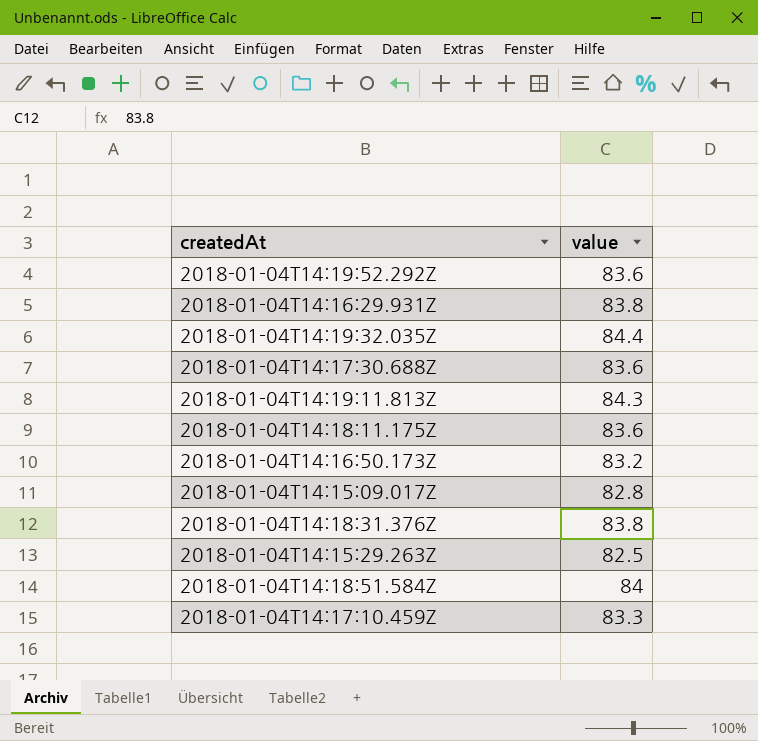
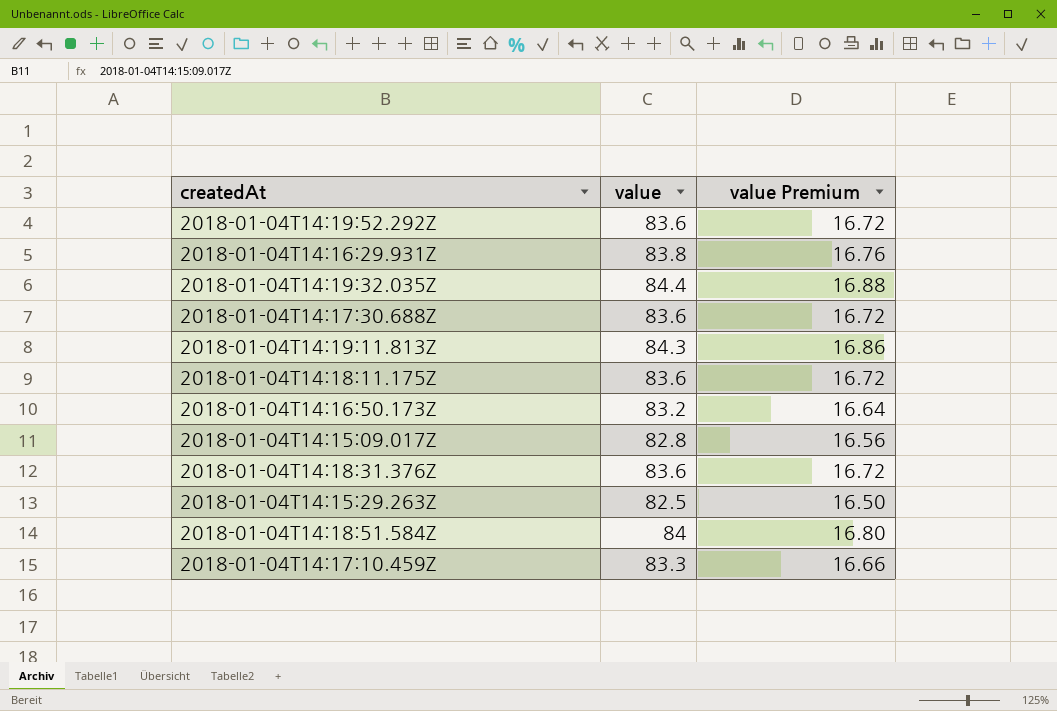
column value Premium | formula: none -> [value] * 0.2
2018-01-04T14:18:31.376Z | value: 83.8 -> 83.6

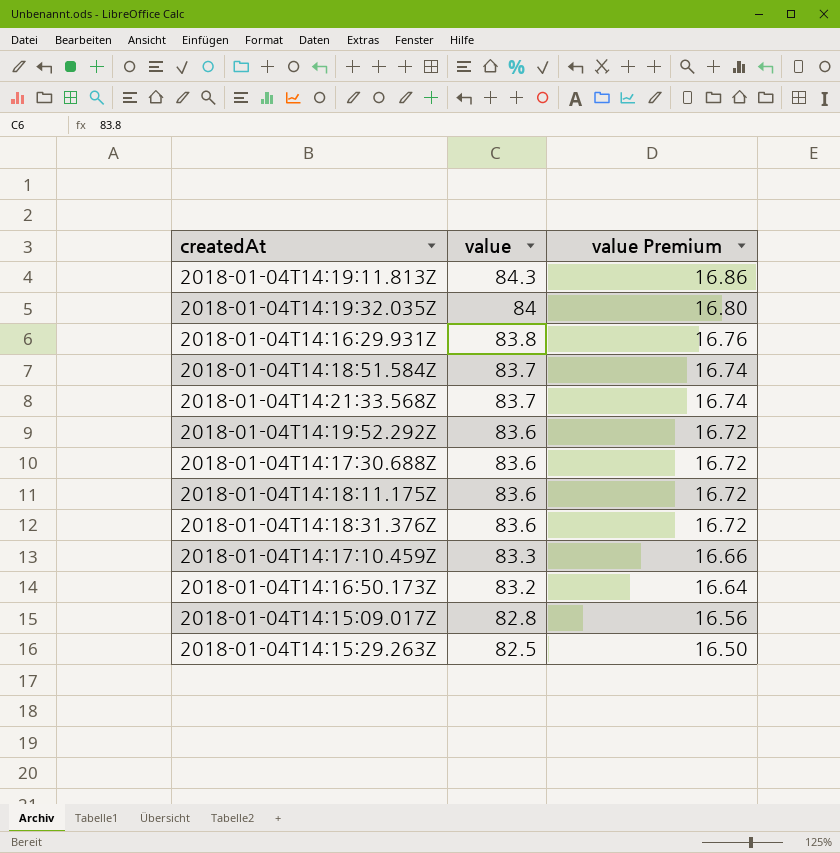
row order: none -> value descending
2018-01-04T14:19:32.035Z | value: 84.4 -> 84
2018-01-04T14:19:32.035Z | value Premium: 16.88 -> 16.80
2018-01-04T14:18:51.584Z | value: 84 -> 83.7
2018-01-04T14:18:51.584Z | value Premium: 16.80 -> 16.74
row 2018-01-04T14:21:33.568Z: none -> 83.7 | 16.74

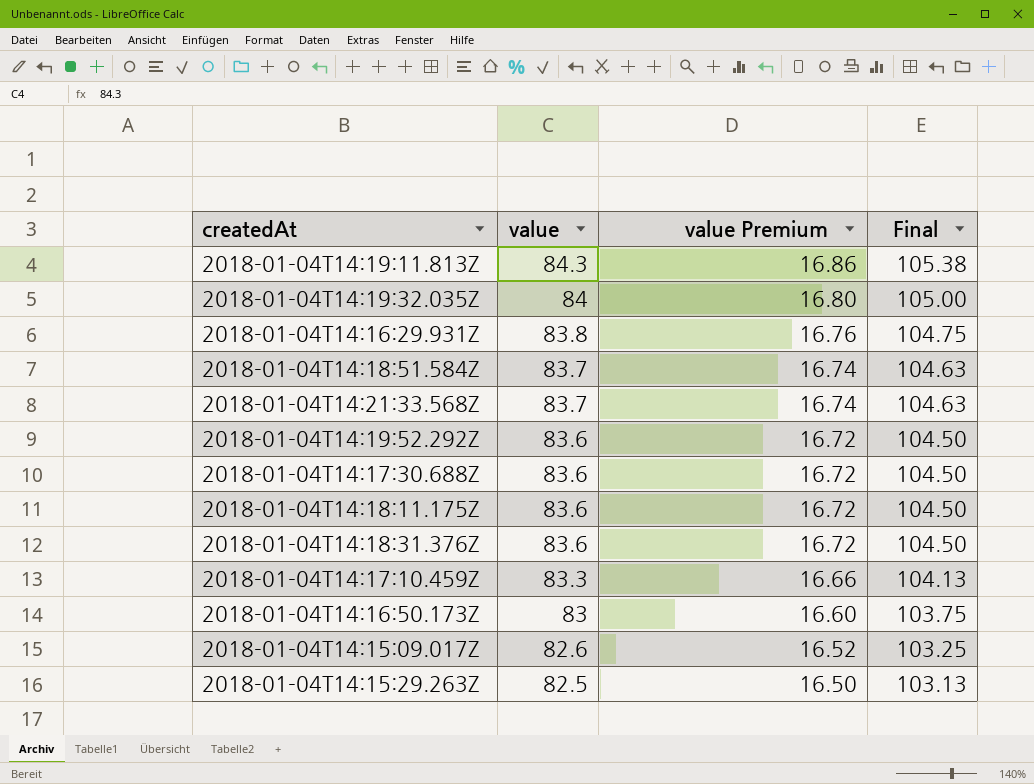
column Final | formula: none -> [value] * 1.25
2018-01-04T14:16:50.173Z | value: 83.2 -> 83
2018-01-04T14:16:50.173Z | value Premium: 16.64 -> 16.60
2018-01-04T14:15:09.017Z | value: 82.8 -> 82.6
2018-01-04T14:15:09.017Z | value Premium: 16.56 -> 16.52

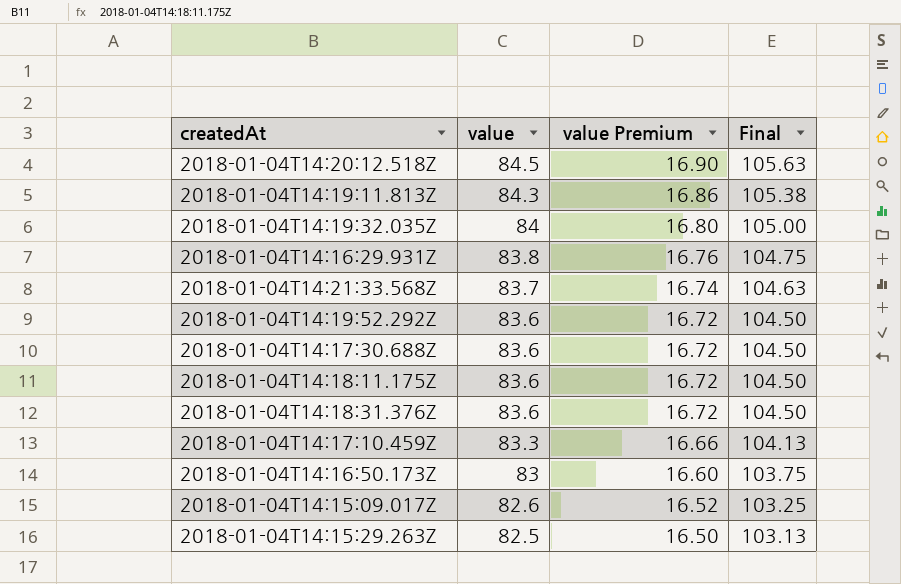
row 2018-01-04T14:18:51.584Z: 83.7 | 16.74 | 104.63 -> none
row 2018-01-04T14:20:12.518Z: none -> 84.5 | 16.90 | 105.63

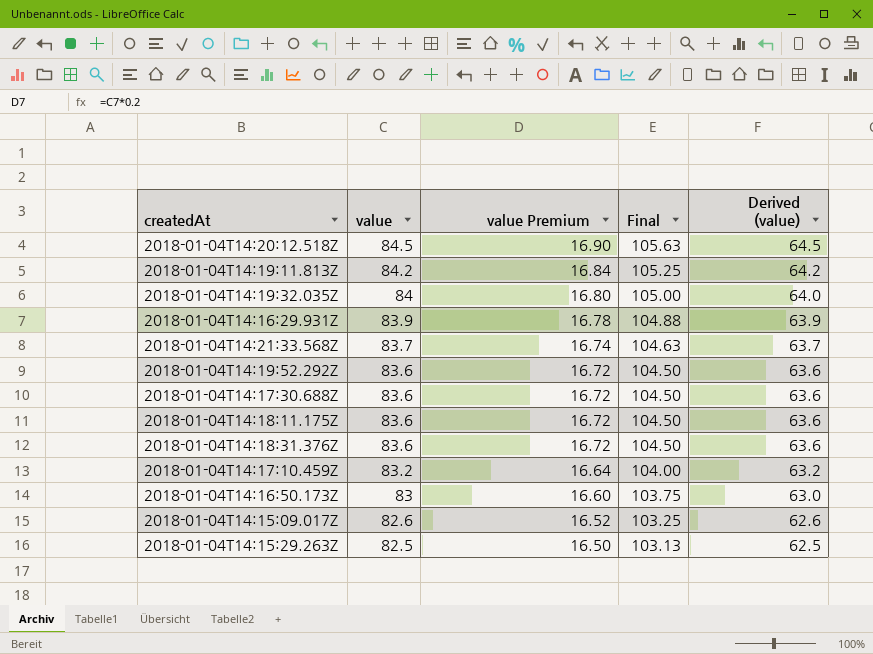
column Derived (value) | formula: none -> [value] - 20
2018-01-04T14:19:11.813Z | value: 84.3 -> 84.2
2018-01-04T14:19:11.813Z | value Premium: 16.86 -> 16.84
2018-01-04T14:19:11.813Z | Final: 105.38 -> 105.25
2018-01-04T14:16:29.931Z | value: 83.8 -> 83.9
2018-01-04T14:16:29.931Z | value Premium: 16.76 -> 16.78
2018-01-04T14:16:29.931Z | Final: 104.75 -> 104.88
2018-01-04T14:17:10.459Z | value: 83.3 -> 83.2
2018-01-04T14:17:10.459Z | value Premium: 16.66 -> 16.64
2018-01-04T14:17:10.459Z | Final: 104.13 -> 104.00

